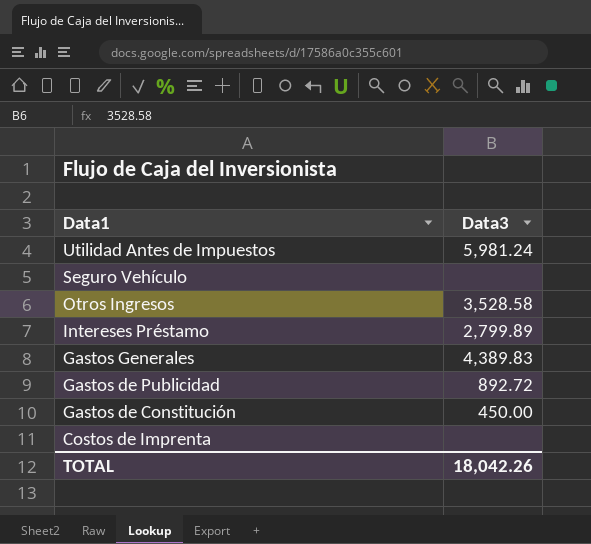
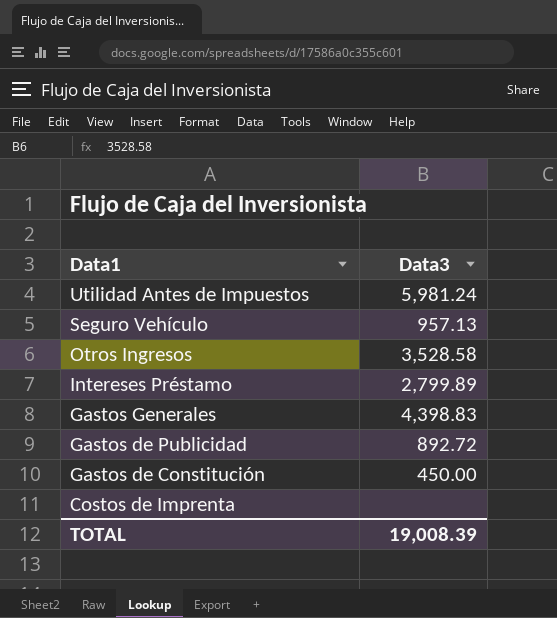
Seguro Vehículo | Data3: none -> 957.13
Gastos Generales | Data3: 4,389.83 -> 4,398.83
TOTAL | Data3: 18,042.26 -> 19,008.39

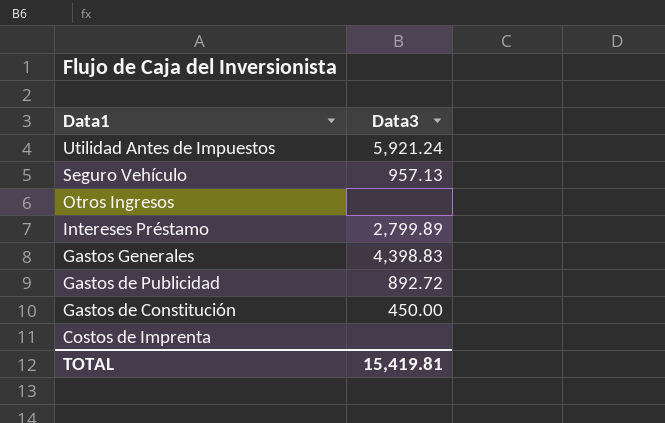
Utilidad Antes de Impuestos | Data3: 5,981.24 -> 5,921.24
Otros Ingresos | Data3: 3,528.58 -> none
TOTAL | Data3: 19,008.39 -> 15,419.81

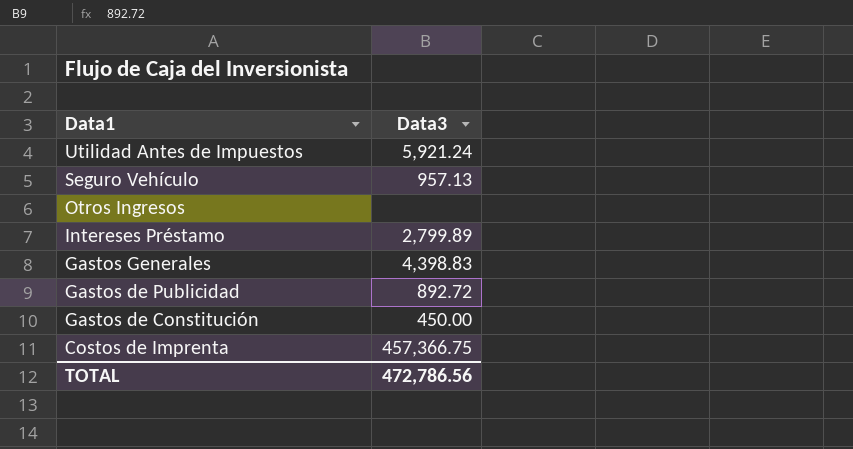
Costos de Imprenta | Data3: none -> 457,366.75
TOTAL | Data3: 15,419.81 -> 472,786.56

